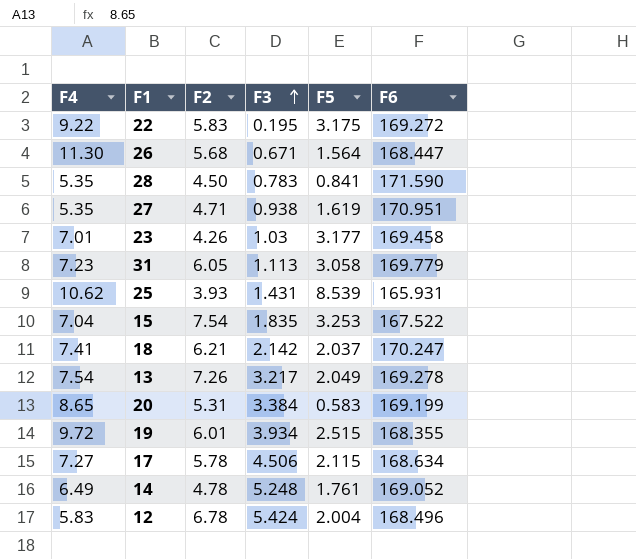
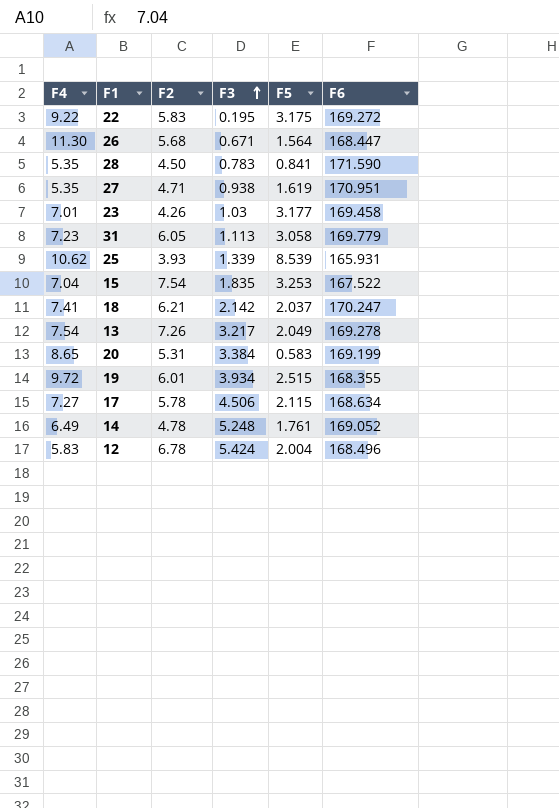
25 | F3: 1.431 -> 1.339

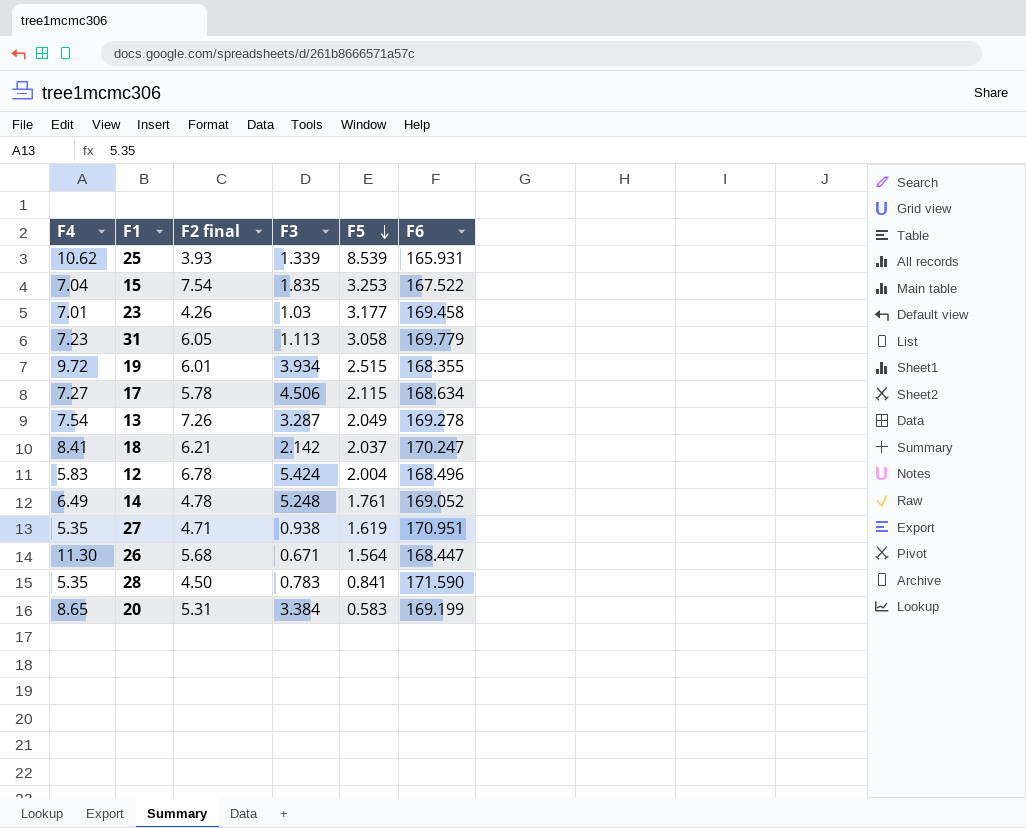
row order: F3 ascending -> F5 descending
column name: F2 -> F2 final
row 22: 9.22 | 5.83 | 0.195 | 3.175 | 169.272 -> none
13 | F3: 3.217 -> 3.287
18 | F4: 7.41 -> 8.41

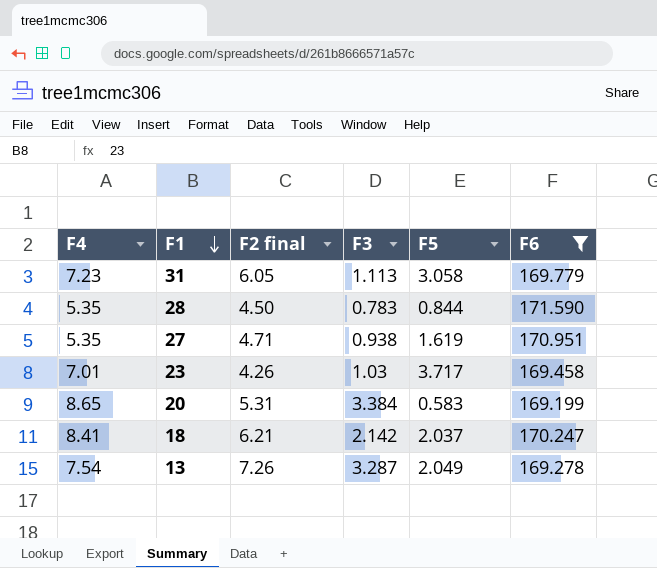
filter: none -> F6 >= 169.199
row order: F5 descending -> F1 descending
28 | F5: 0.841 -> 0.844
23 | F5: 3.177 -> 3.717

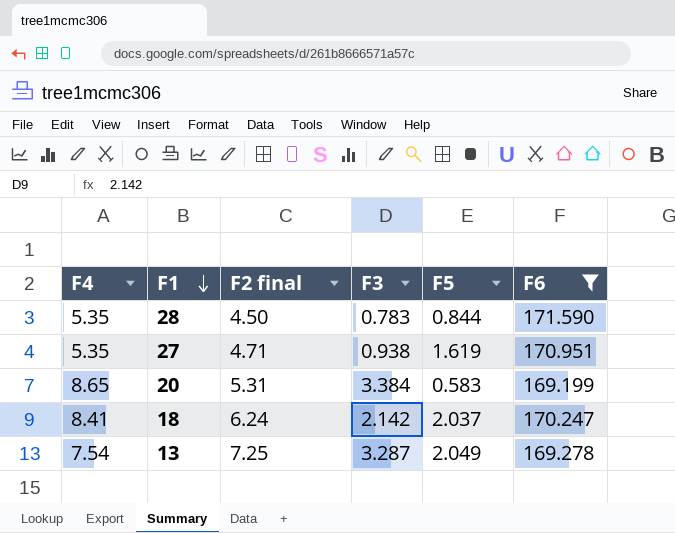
row 31: 7.23 | 6.05 | 1.113 | 3.058 | 169.779 -> none
row 23: 7.01 | 4.26 | 1.03 | 3.717 | 169.458 -> none
18 | F2 final: 6.21 -> 6.24
13 | F2 final: 7.26 -> 7.25

